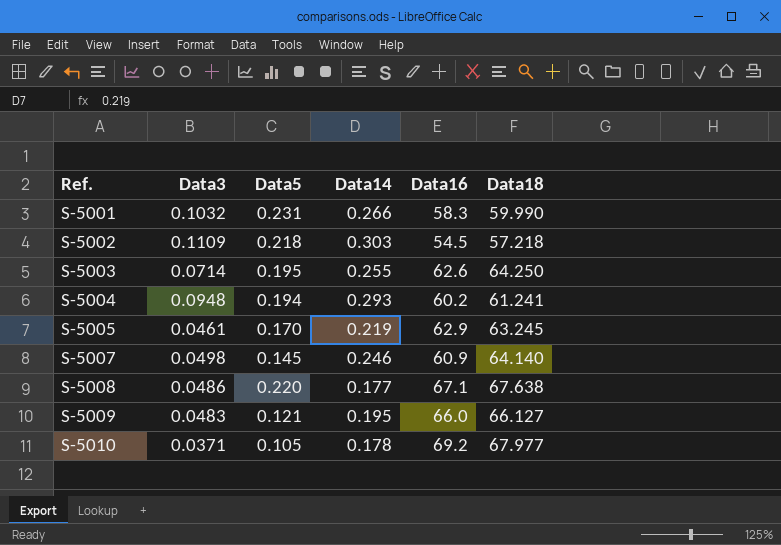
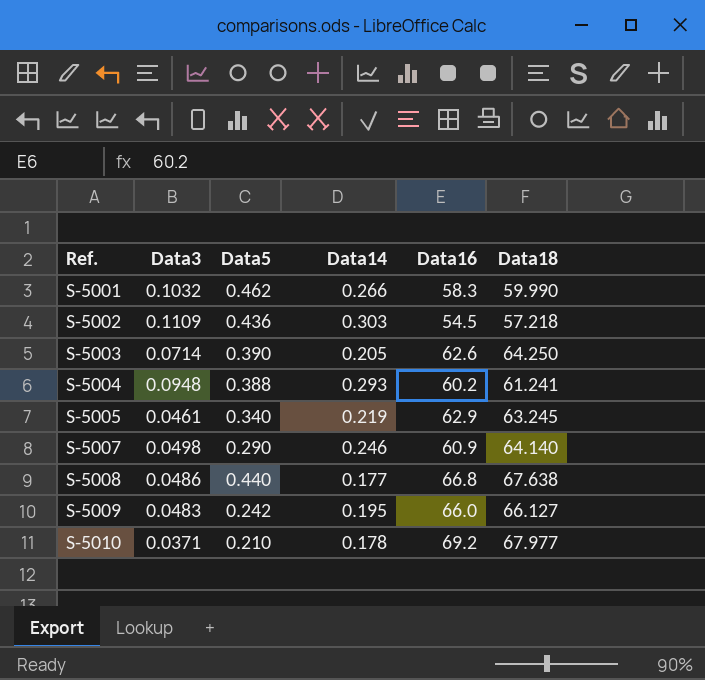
S-5001 | Data5: 0.231 -> 0.462
S-5002 | Data5: 0.218 -> 0.436
S-5003 | Data5: 0.195 -> 0.390
S-5003 | Data14: 0.255 -> 0.205
S-5004 | Data5: 0.194 -> 0.388
S-5005 | Data5: 0.170 -> 0.340
S-5007 | Data5: 0.145 -> 0.290
S-5008 | Data5: 0.220 -> 0.440
S-5008 | Data16: 67.1 -> 66.8
S-5009 | Data5: 0.121 -> 0.242
S-5010 | Data5: 0.105 -> 0.210

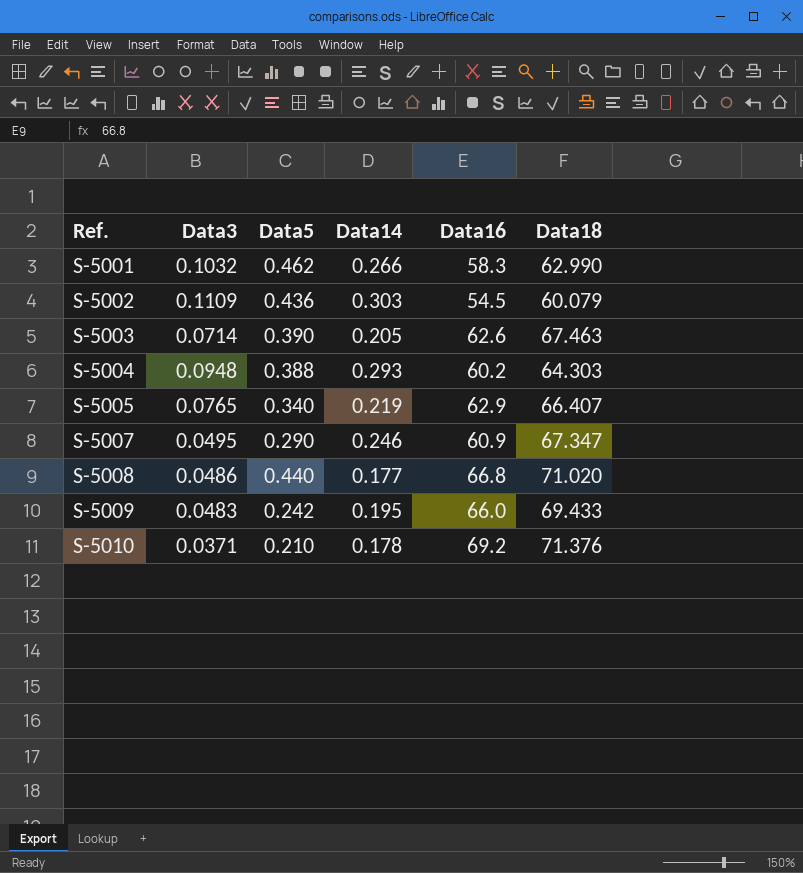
S-5001 | Data18: 59.990 -> 62.990
S-5002 | Data18: 57.218 -> 60.079
S-5003 | Data18: 64.250 -> 67.463
S-5004 | Data18: 61.241 -> 64.303
S-5005 | Data3: 0.0461 -> 0.0765
S-5005 | Data18: 63.245 -> 66.407
S-5007 | Data3: 0.0498 -> 0.0495
S-5007 | Data18: 64.140 -> 67.347
S-5008 | Data18: 67.638 -> 71.020
S-5009 | Data18: 66.127 -> 69.433
S-5010 | Data18: 67.977 -> 71.376

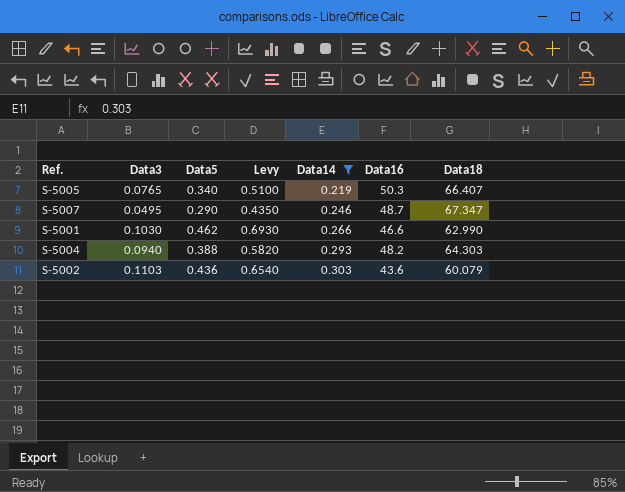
filter: none -> Data14 >= 0.219
row order: Ref. ascending -> Data14 ascending
column Levy | formula: none -> [Data5] * 1.5
S-5005 | Data16: 62.9 -> 50.3
S-5007 | Data16: 60.9 -> 48.7
S-5001 | Data3: 0.1032 -> 0.1030
S-5001 | Data16: 58.3 -> 46.6
S-5004 | Data3: 0.0948 -> 0.0940
S-5004 | Data16: 60.2 -> 48.2
S-5002 | Data3: 0.1109 -> 0.1103
S-5002 | Data16: 54.5 -> 43.6

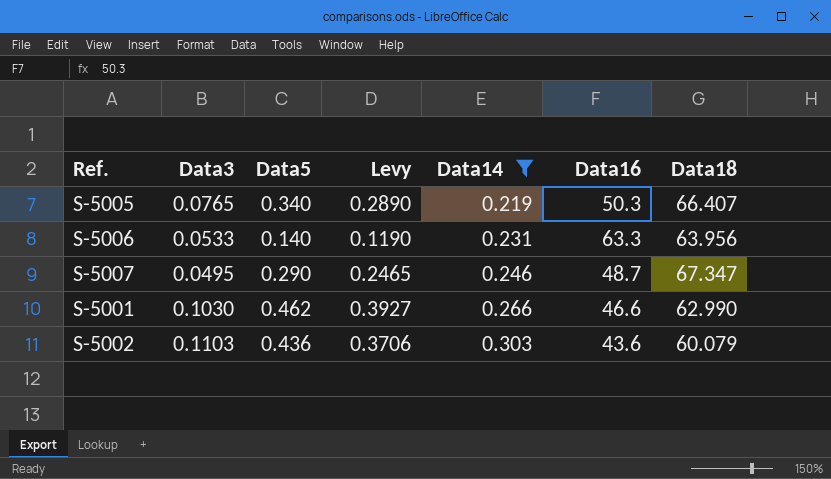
column Levy | formula: [Data5] * 1.5 -> [Data5] * 0.85
row S-5004: 0.0940 | 0.388 | 0.5820 | 0.293 | 48.2 | 64.303 -> none
row S-5006: none -> 0.0533 | 0.140 | 0.1190 | 0.231 | 63.3 | 63.956

